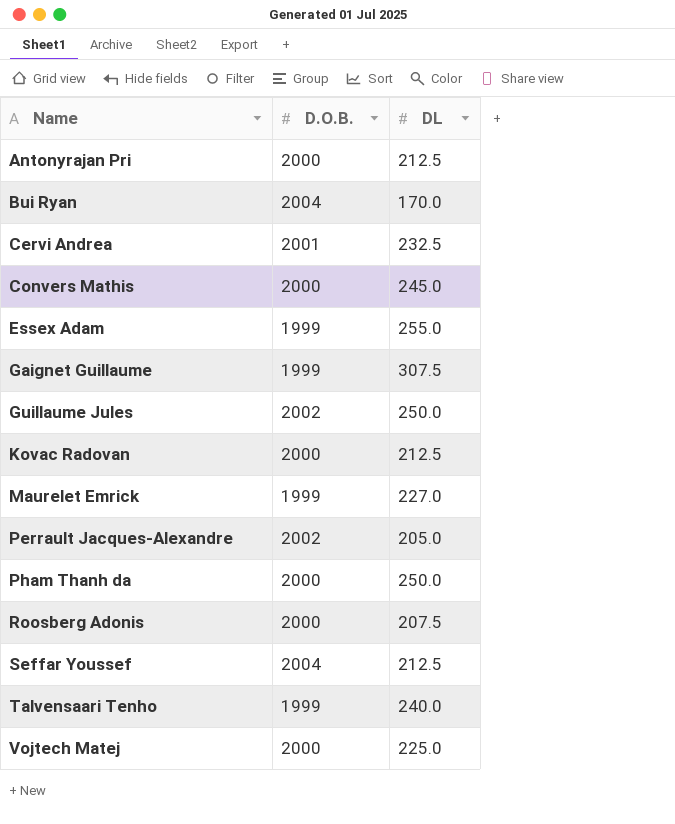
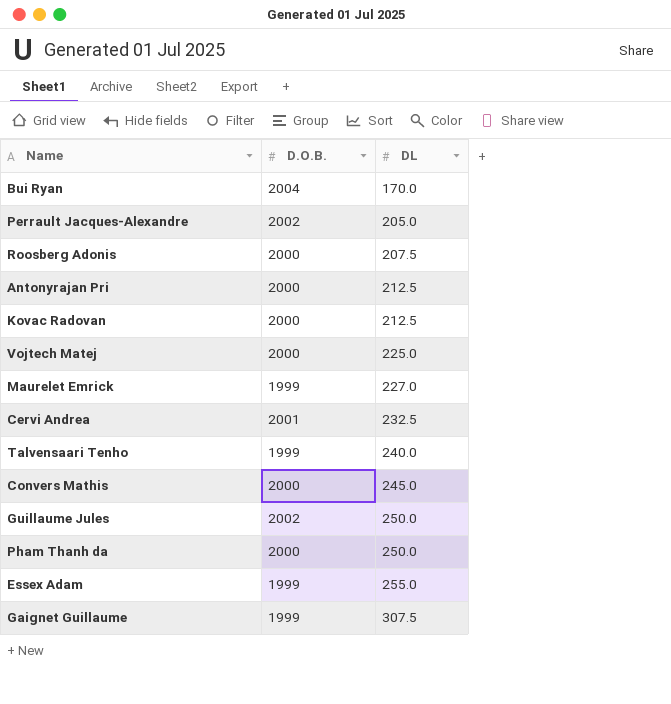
row order: Name ascending -> DL ascending
row Seffar Youssef: 2004 | 212.5 -> none

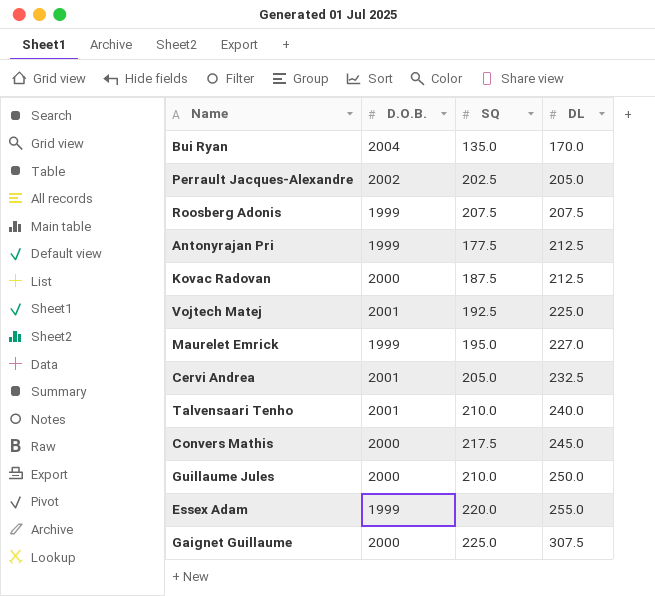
column SQ | position: none -> 3
row Pham Thanh da: 2000 | 250.0 -> none
Roosberg Adonis | D.O.B.: 2000 -> 1999
Antonyrajan Pri | D.O.B.: 2000 -> 1999
Vojtech Matej | D.O.B.: 2000 -> 2001
Talvensaari Tenho | D.O.B.: 1999 -> 2001
Guillaume Jules | D.O.B.: 2002 -> 2000
Gaignet Guillaume | D.O.B.: 1999 -> 2000

